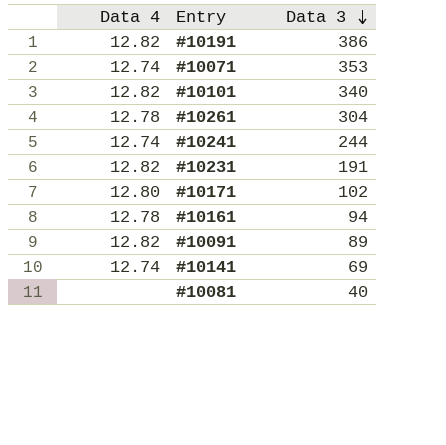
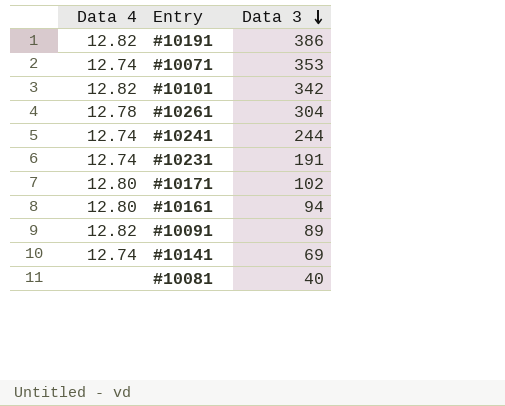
#10101 | Data 3: 340 -> 342
#10231 | Data 4: 12.82 -> 12.74
#10161 | Data 4: 12.78 -> 12.80

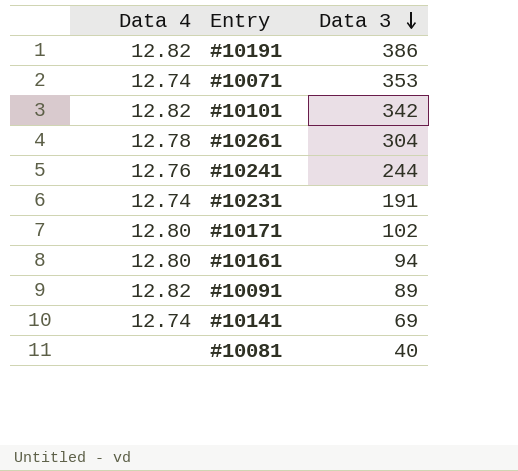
#10241 | Data 4: 12.74 -> 12.76

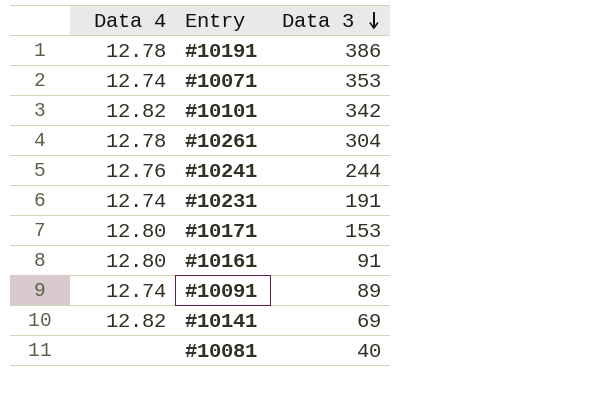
#10191 | Data 4: 12.82 -> 12.78
#10171 | Data 3: 102 -> 153
#10161 | Data 3: 94 -> 91
#10091 | Data 4: 12.82 -> 12.74
#10141 | Data 4: 12.74 -> 12.82

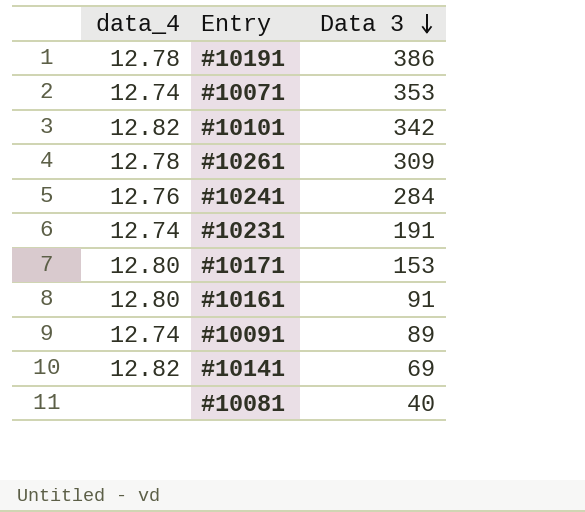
column name: Data 4 -> data_4
#10261 | Data 3: 304 -> 309
#10241 | Data 3: 244 -> 284

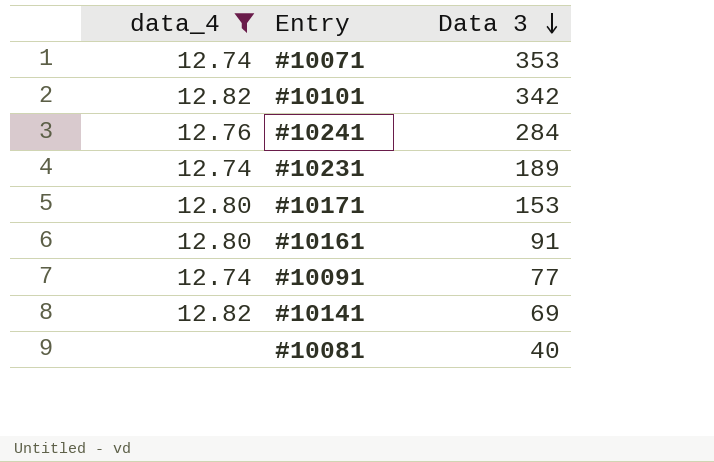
filter: none -> data_4 != 12.78
#10231 | Data 3: 191 -> 189
#10091 | Data 3: 89 -> 77

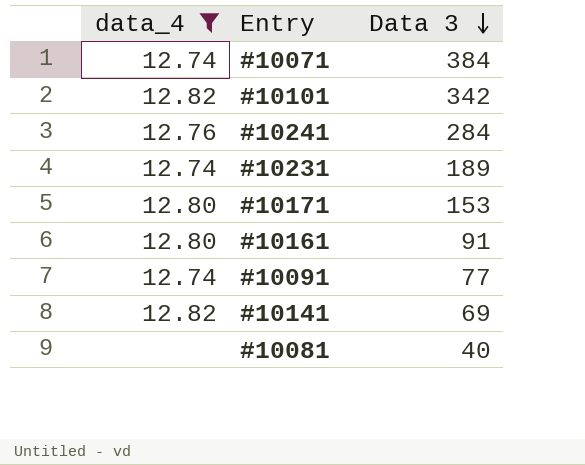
#10071 | Data 3: 353 -> 384

